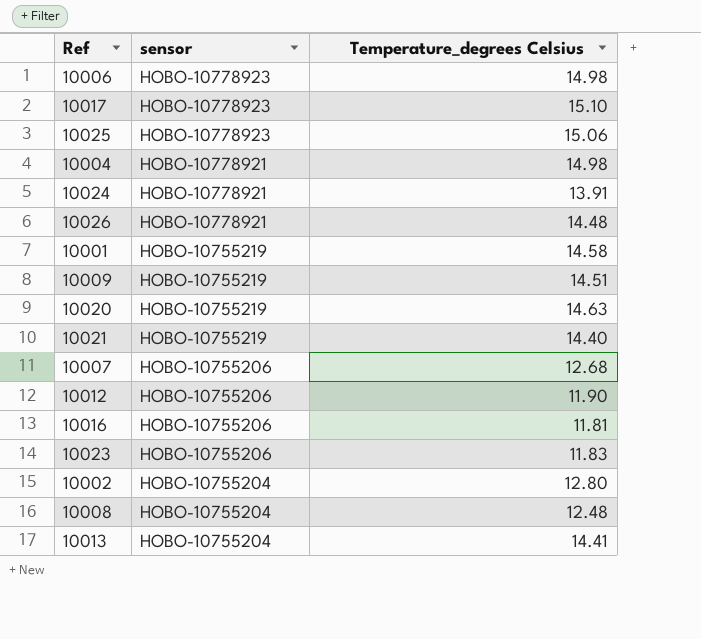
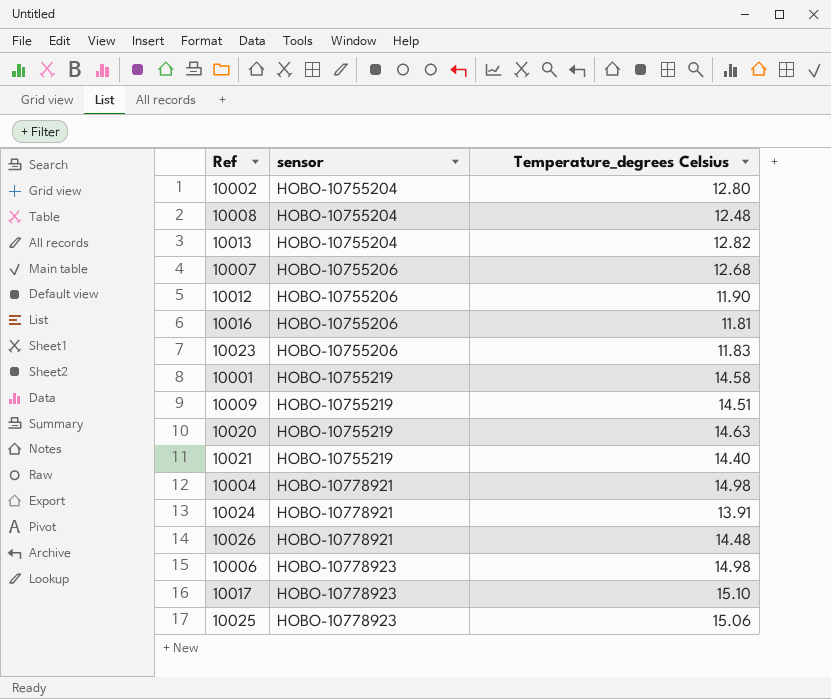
row order: sensor descending -> sensor ascending
10013 | Temperature_degrees Celsius: 14.41 -> 12.82

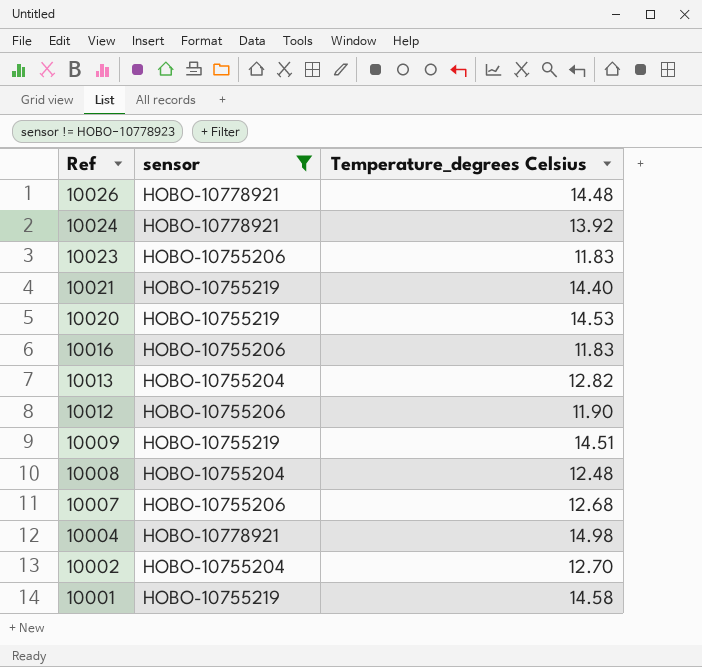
filter: none -> sensor != HOBO-10778923
row order: sensor ascending -> Ref descending
10024 | Temperature_degrees Celsius: 13.91 -> 13.92
10020 | Temperature_degrees Celsius: 14.63 -> 14.53
10016 | Temperature_degrees Celsius: 11.81 -> 11.83
10002 | Temperature_degrees Celsius: 12.80 -> 12.70

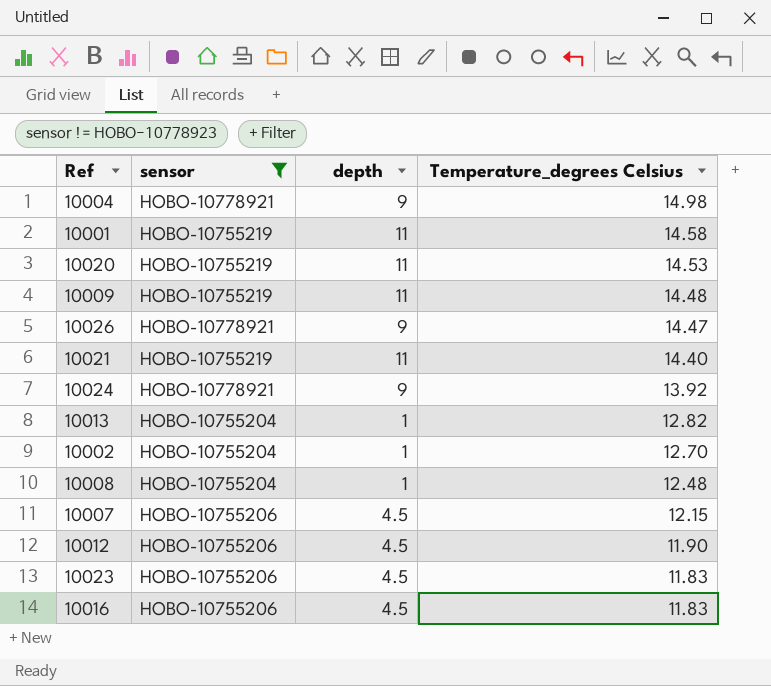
row order: Ref descending -> Temperature_degrees Celsius descending
column depth | position: none -> 3
10009 | Temperature_degrees Celsius: 14.51 -> 14.48
10026 | Temperature_degrees Celsius: 14.48 -> 14.47
10007 | Temperature_degrees Celsius: 12.68 -> 12.15

